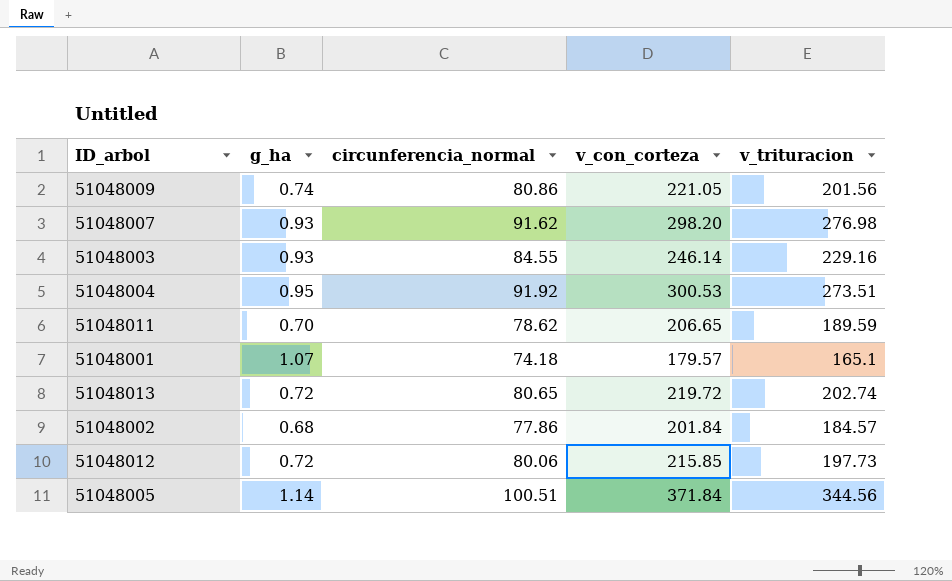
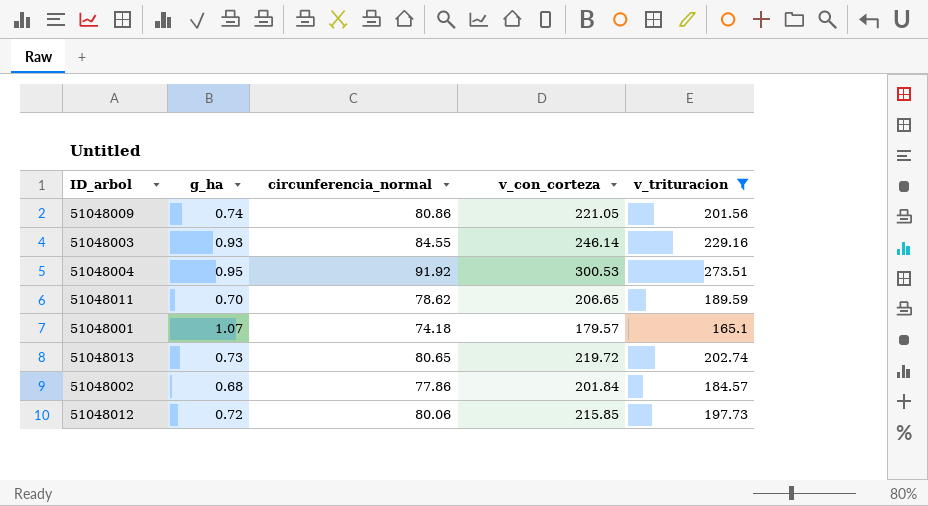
filter: none -> v_trituracion <= 273.51
51048013 | g_ha: 0.72 -> 0.73

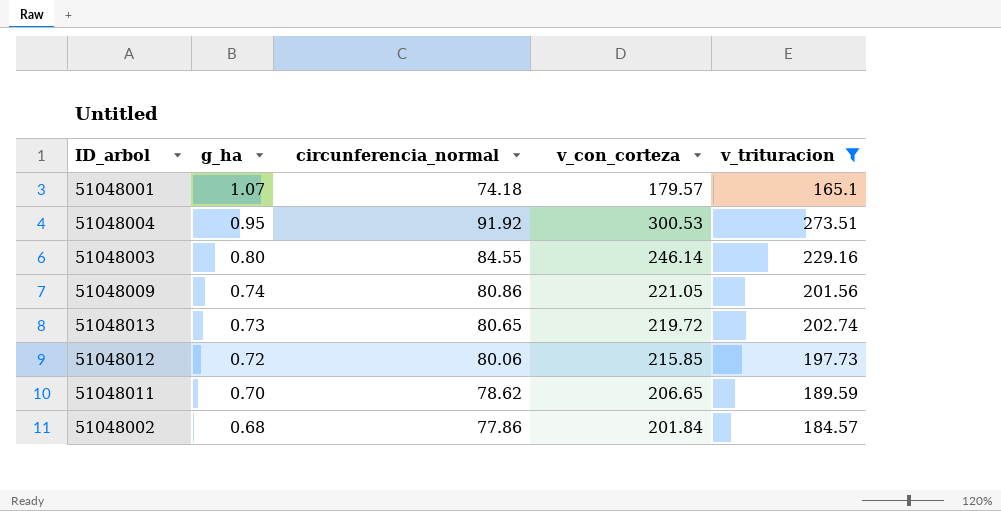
row order: none -> g_ha descending
51048003 | g_ha: 0.93 -> 0.80

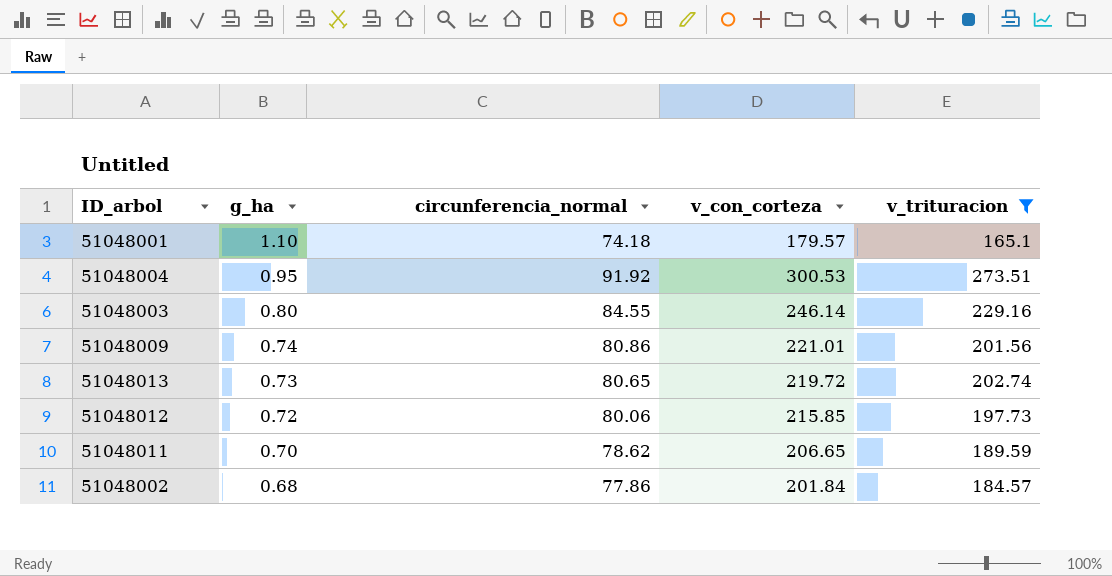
51048001 | g_ha: 1.07 -> 1.10
51048009 | v_con_corteza: 221.05 -> 221.01

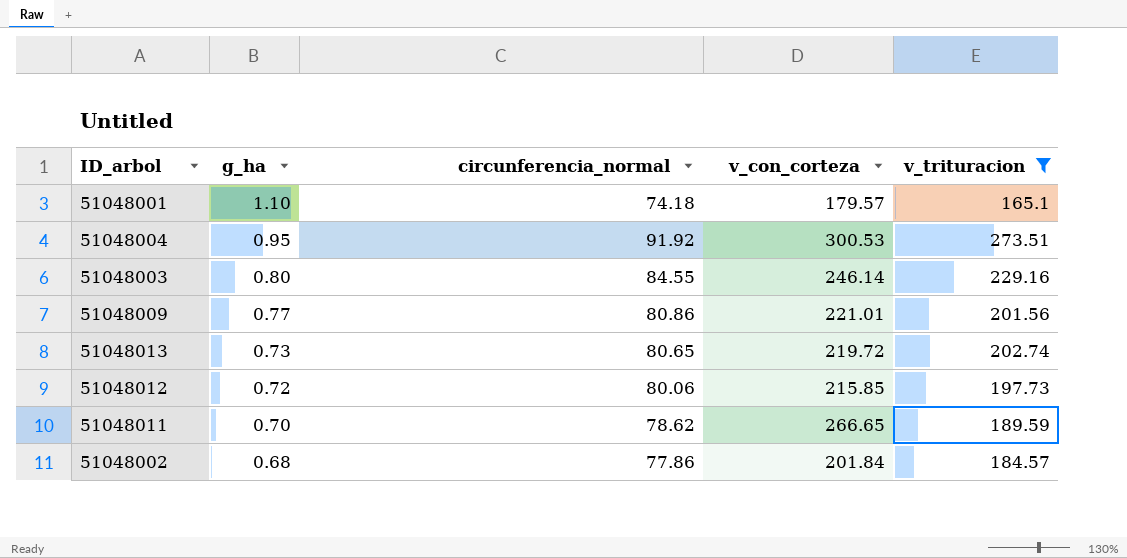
51048009 | g_ha: 0.74 -> 0.77
51048011 | v_con_corteza: 206.65 -> 266.65

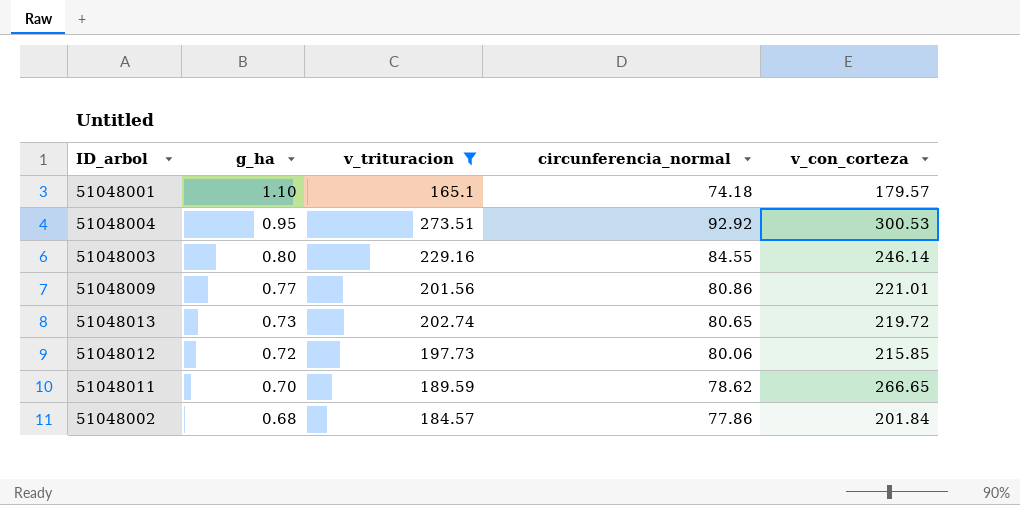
column v_trituracion | position: 5 -> 3
51048004 | circunferencia_normal: 91.92 -> 92.92

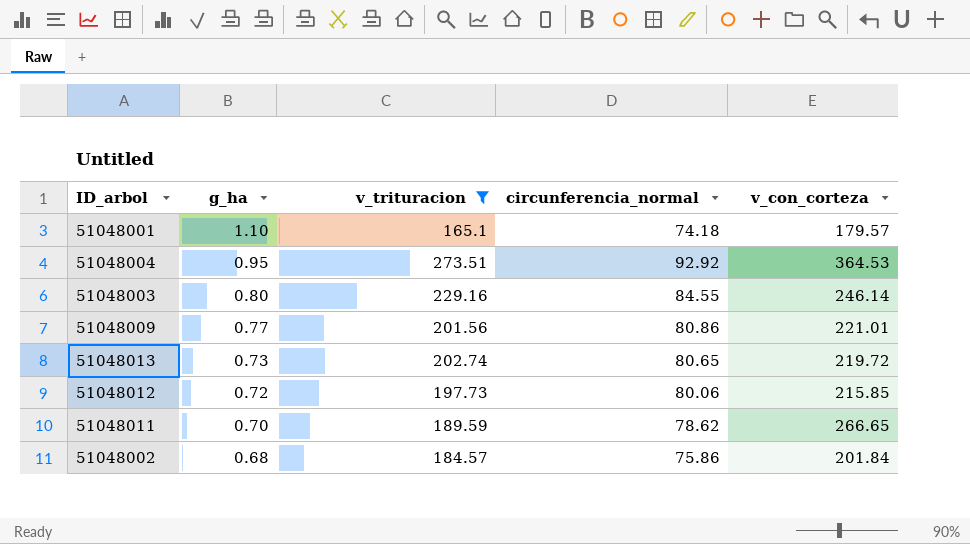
51048004 | v_con_corteza: 300.53 -> 364.53
51048002 | circunferencia_normal: 77.86 -> 75.86

